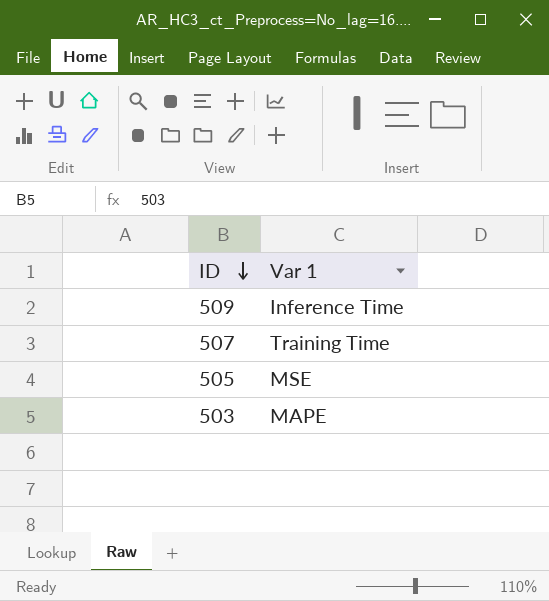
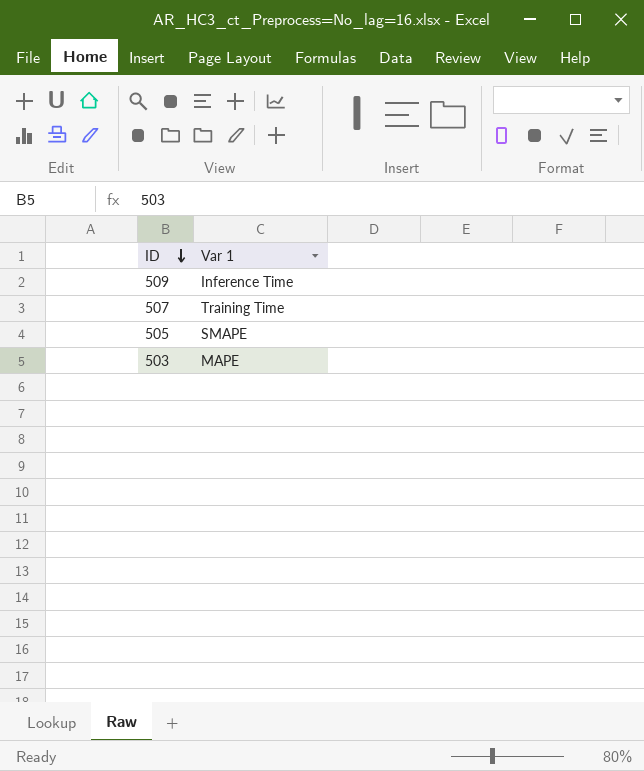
505 | Var 1: MSE -> SMAPE

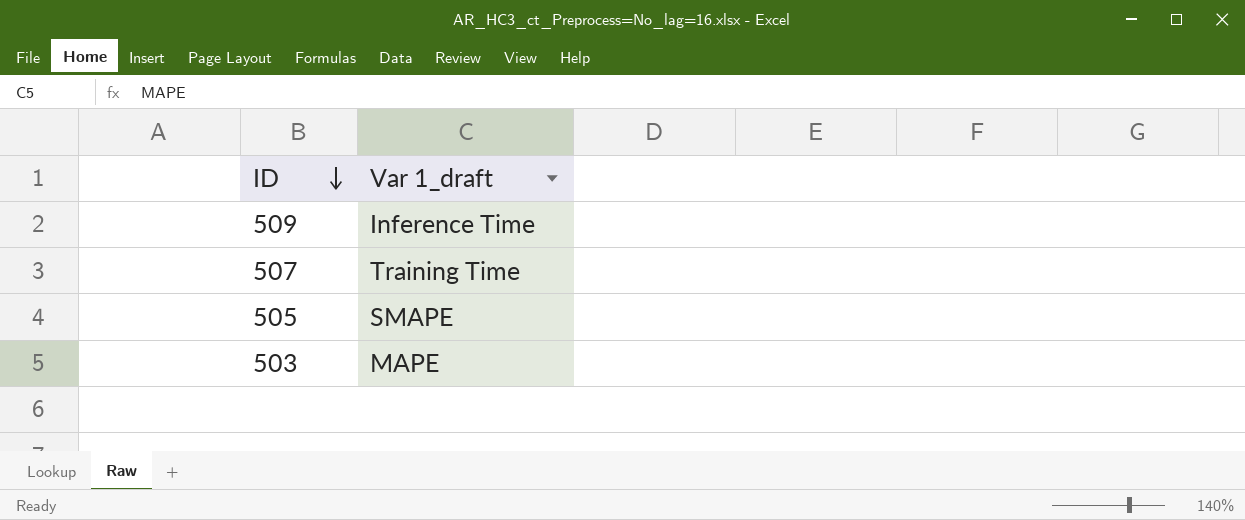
column name: Var 1 -> Var 1_draft

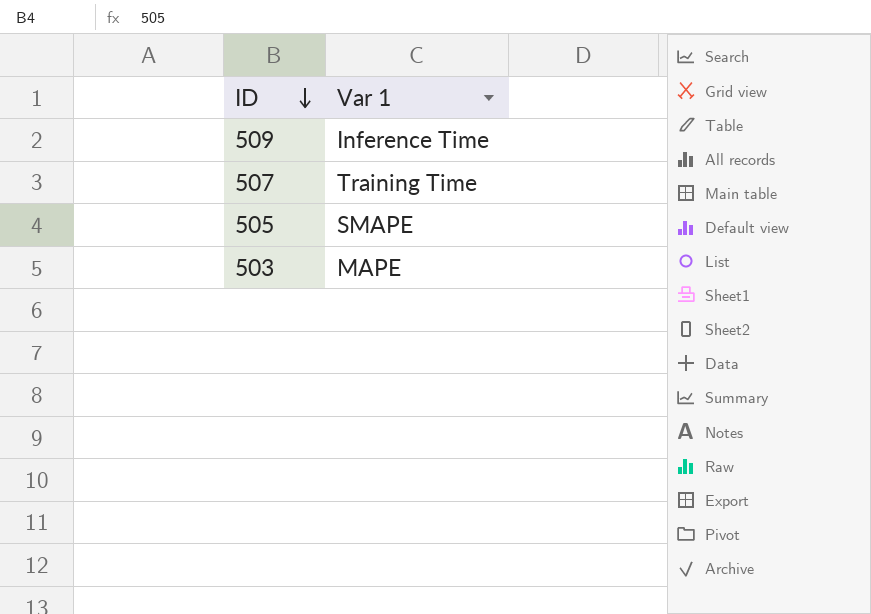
column name: Var 1_draft -> Var 1

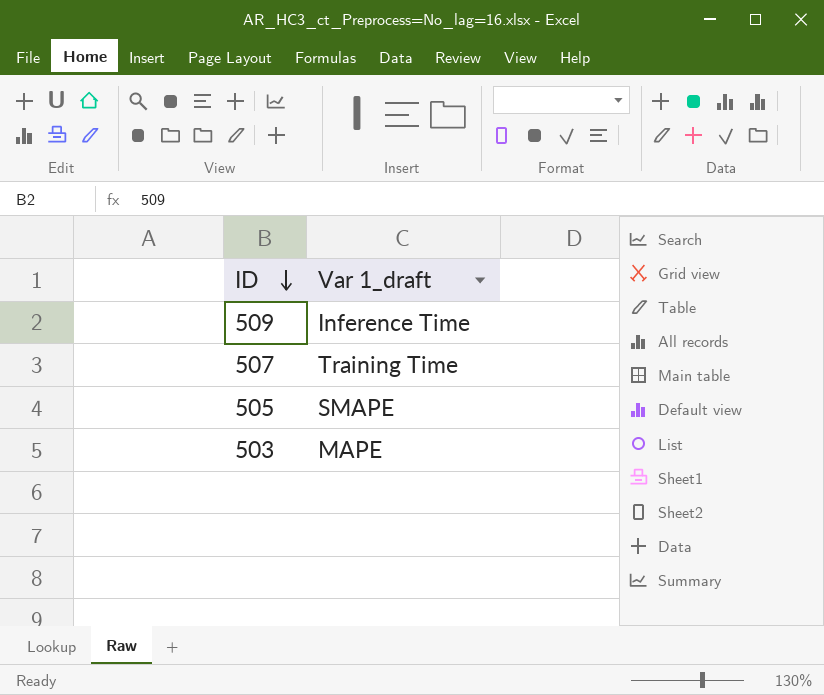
column name: Var 1 -> Var 1_draft

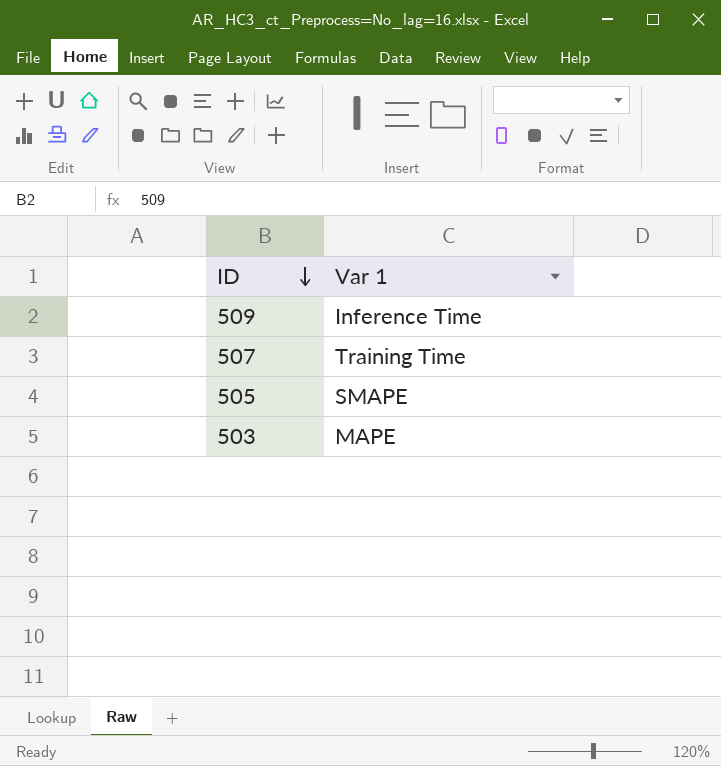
column name: Var 1_draft -> Var 1

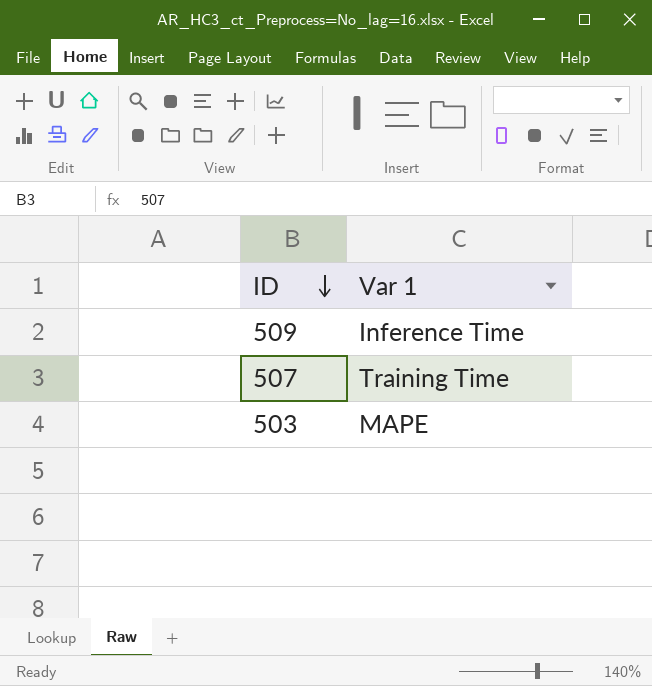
row 505: SMAPE -> none

